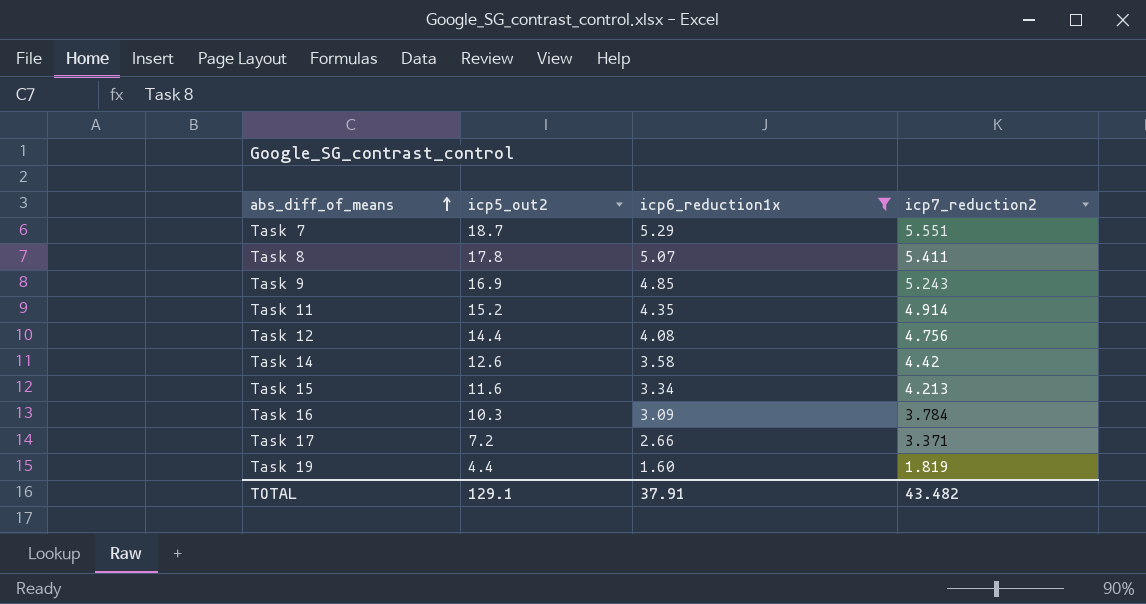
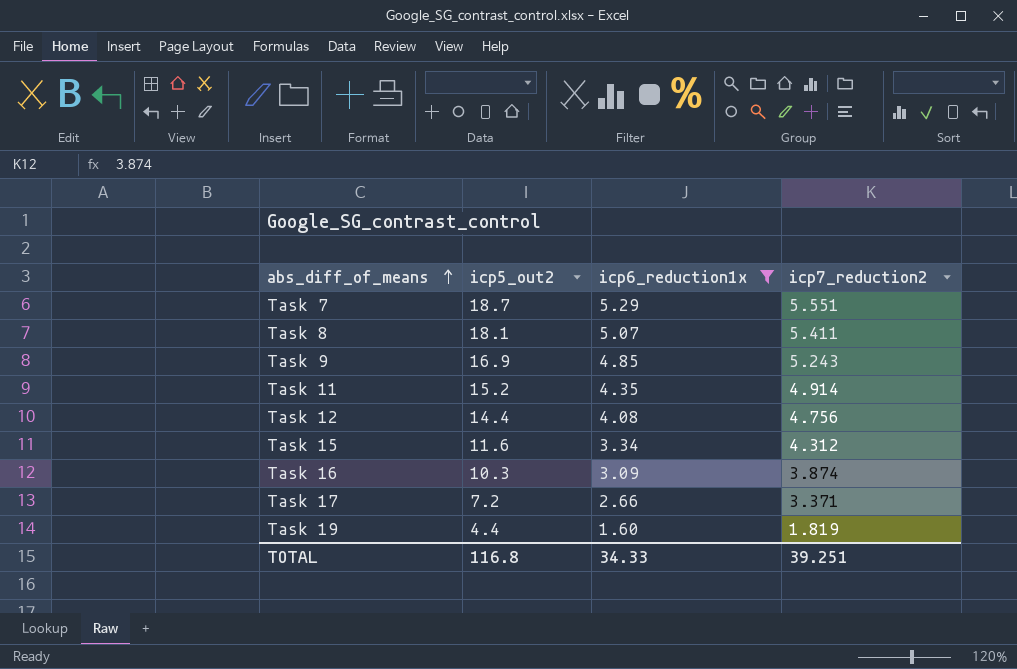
row Task 14: 12.6 | 3.58 | 4.42 -> none
Task 8 | icp5_out2: 17.8 -> 18.1
Task 15 | icp7_reduction2: 4.213 -> 4.312
Task 16 | icp7_reduction2: 3.784 -> 3.874
TOTAL | icp5_out2: 129.1 -> 116.8
TOTAL | icp6_reduction1x: 37.91 -> 34.33
TOTAL | icp7_reduction2: 43.482 -> 39.251

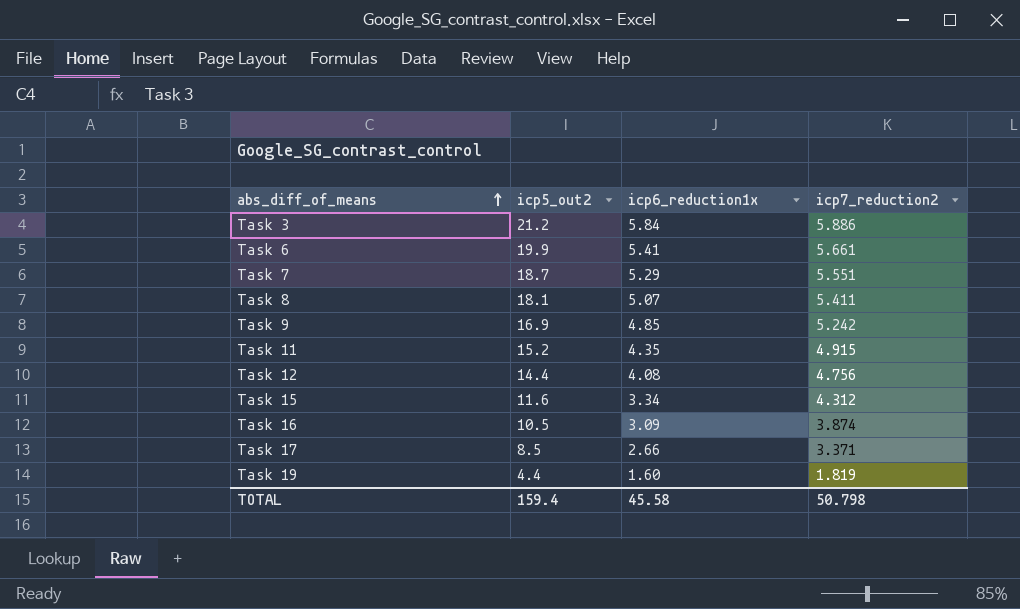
filter: icp6_reduction1x <= 5.29 -> none
Task 9 | icp7_reduction2: 5.243 -> 5.242
Task 11 | icp7_reduction2: 4.914 -> 4.915
Task 16 | icp5_out2: 10.3 -> 10.5
Task 17 | icp5_out2: 7.2 -> 8.5
TOTAL | icp5_out2: 116.8 -> 159.4
TOTAL | icp6_reduction1x: 34.33 -> 45.58
TOTAL | icp7_reduction2: 39.251 -> 50.798

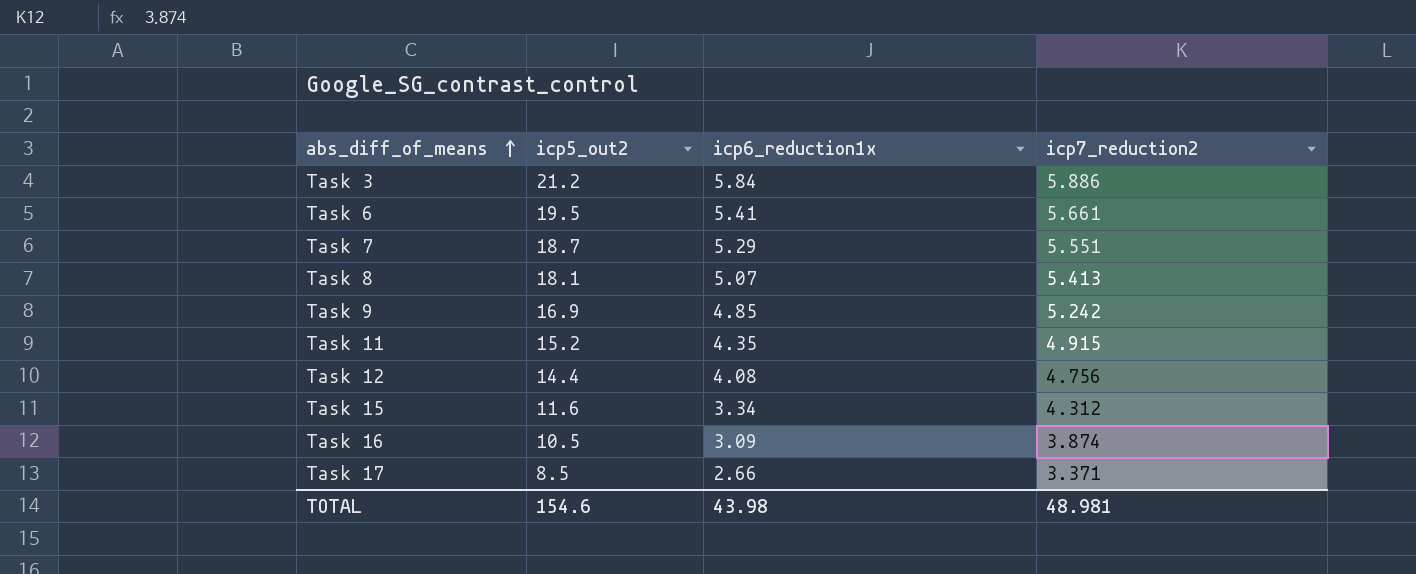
row Task 19: 4.4 | 1.60 | 1.819 -> none
Task 6 | icp5_out2: 19.9 -> 19.5
Task 8 | icp7_reduction2: 5.411 -> 5.413
TOTAL | icp5_out2: 159.4 -> 154.6
TOTAL | icp6_reduction1x: 45.58 -> 43.98
TOTAL | icp7_reduction2: 50.798 -> 48.981

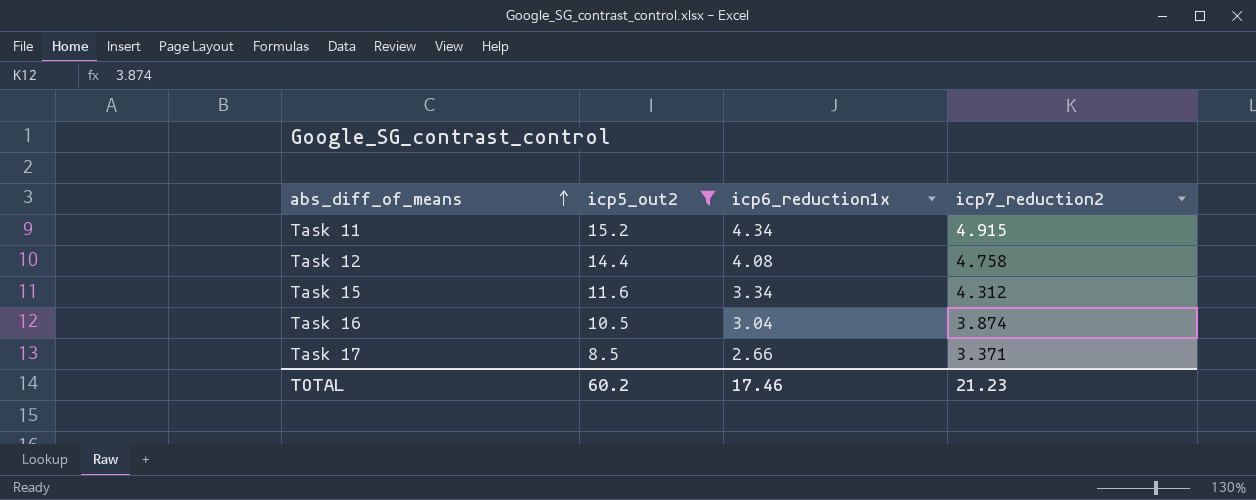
filter: none -> icp5_out2 <= 15.2
Task 11 | icp6_reduction1x: 4.35 -> 4.34
Task 12 | icp7_reduction2: 4.756 -> 4.758
Task 16 | icp6_reduction1x: 3.09 -> 3.04
TOTAL | icp5_out2: 154.6 -> 60.2
TOTAL | icp6_reduction1x: 43.98 -> 17.46
TOTAL | icp7_reduction2: 48.981 -> 21.23

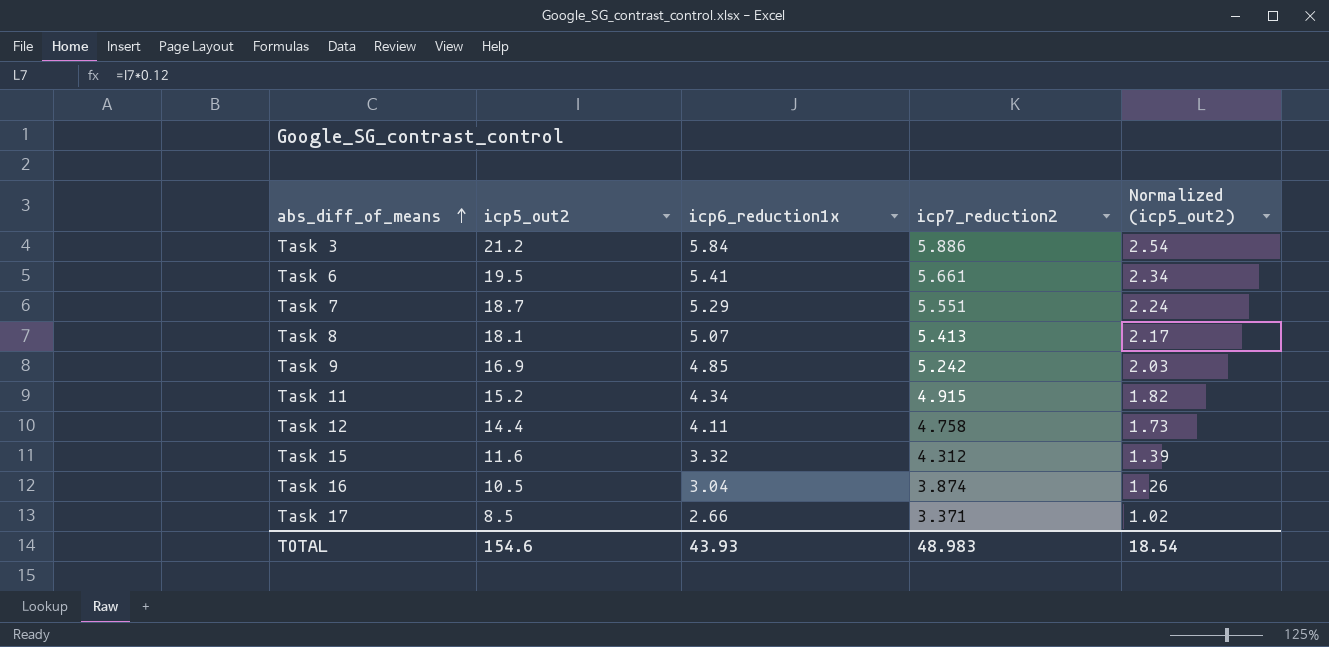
filter: icp5_out2 <= 15.2 -> none
column Normalized (icp5_out2) | formula: none -> [icp5_out2] * 0.12
Task 12 | icp6_reduction1x: 4.08 -> 4.11
Task 15 | icp6_reduction1x: 3.34 -> 3.32
TOTAL | icp5_out2: 60.2 -> 154.6
TOTAL | icp6_reduction1x: 17.46 -> 43.93
TOTAL | icp7_reduction2: 21.23 -> 48.983

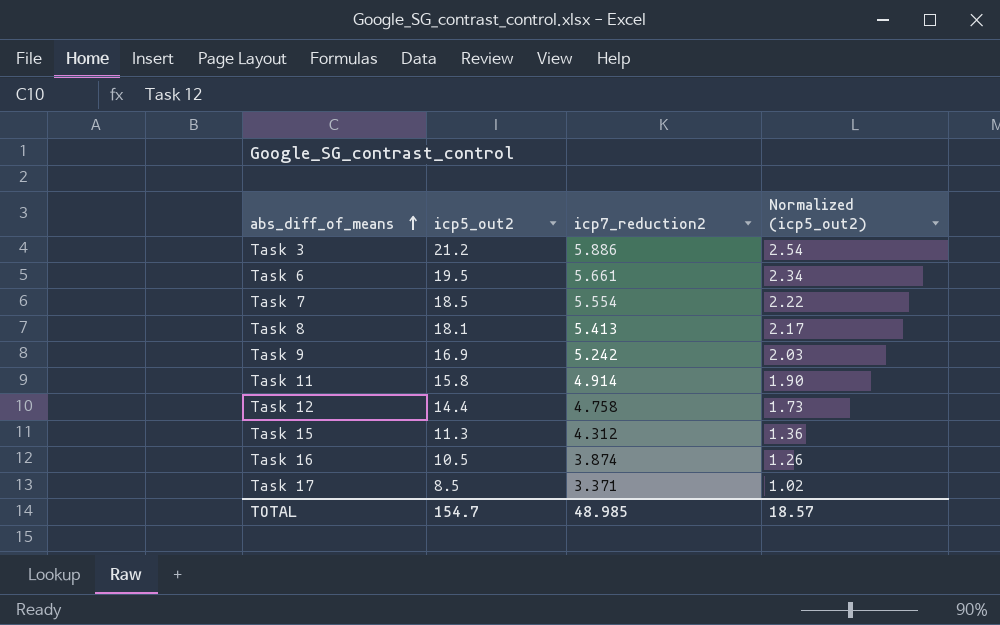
column icp6_reduction1x | position: 3 -> none
Task 7 | icp5_out2: 18.7 -> 18.5
Task 7 | icp7_reduction2: 5.551 -> 5.554
Task 7 | Normalized (icp5_out2): 2.24 -> 2.22
Task 11 | icp5_out2: 15.2 -> 15.8
Task 11 | icp7_reduction2: 4.915 -> 4.914
Task 11 | Normalized (icp5_out2): 1.82 -> 1.90
Task 15 | icp5_out2: 11.6 -> 11.3
Task 15 | Normalized (icp5_out2): 1.39 -> 1.36
TOTAL | icp5_out2: 154.6 -> 154.7
TOTAL | icp7_reduction2: 48.983 -> 48.985
TOTAL | Normalized (icp5_out2): 18.54 -> 18.57

